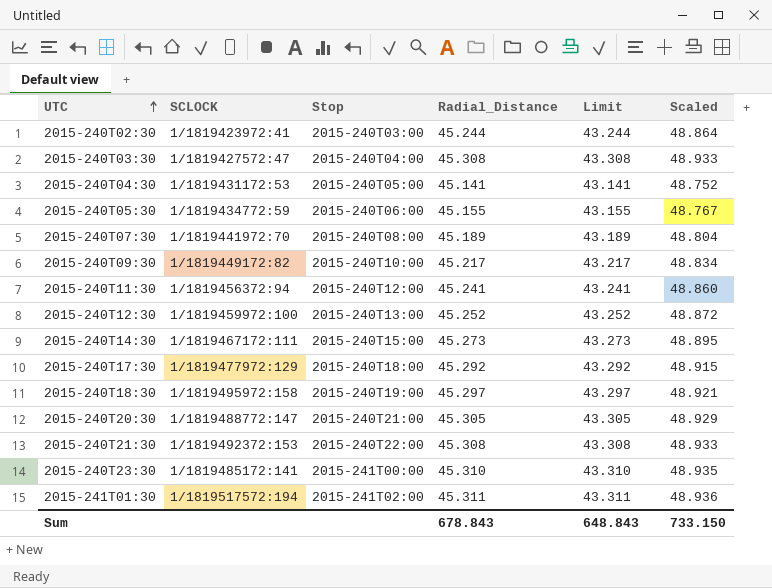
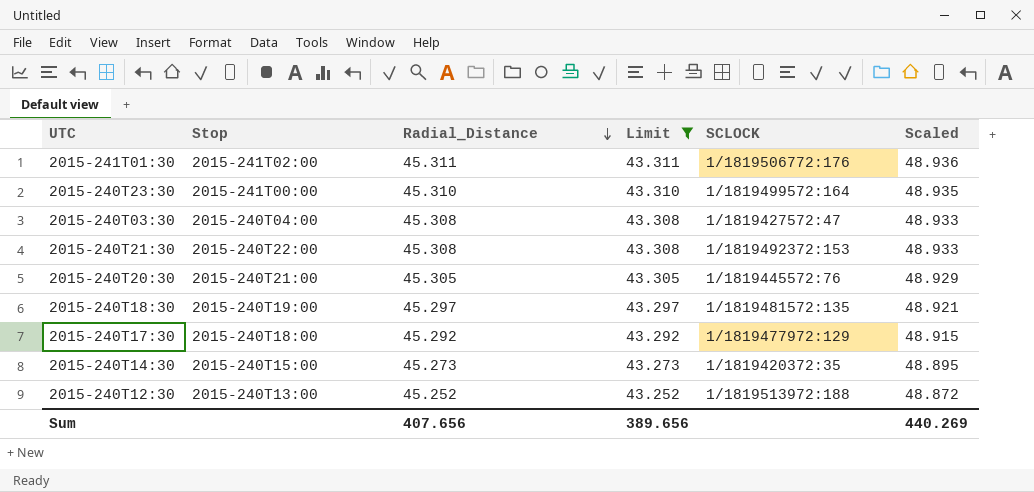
filter: none -> Limit >= 43.252
row order: UTC ascending -> Radial_Distance descending
column SCLOCK | position: 2 -> 5
2015-241T01:30 | SCLOCK: 1/1819517572:194 -> 1/1819506772:176
2015-240T23:30 | SCLOCK: 1/1819485172:141 -> 1/1819499572:164
2015-240T20:30 | SCLOCK: 1/1819488772:147 -> 1/1819445572:76
2015-240T18:30 | SCLOCK: 1/1819495972:158 -> 1/1819481572:135
2015-240T14:30 | SCLOCK: 1/1819467172:111 -> 1/1819420372:35
2015-240T12:30 | SCLOCK: 1/1819459972:100 -> 1/1819513972:188
Sum | Radial_Distance: 678.843 -> 407.656
Sum | Limit: 648.843 -> 389.656
Sum | Scaled: 733.150 -> 440.269

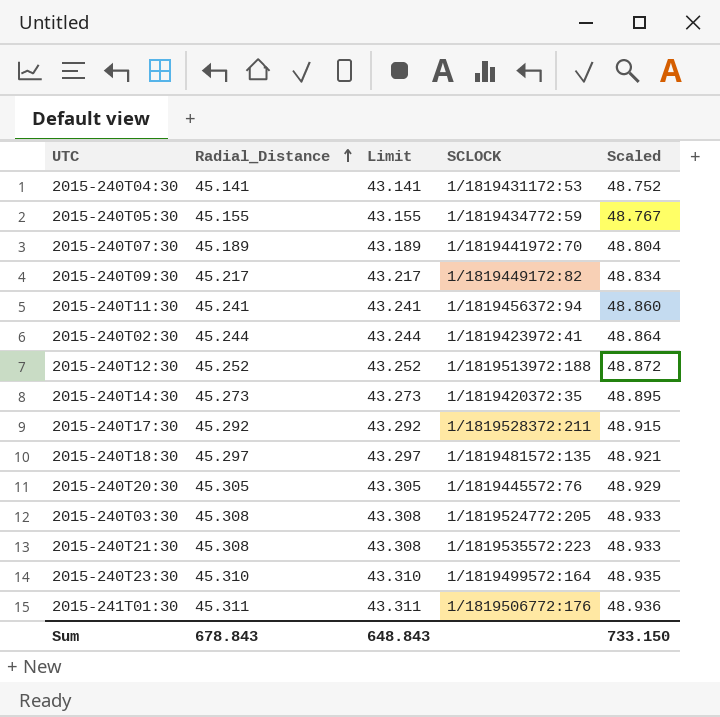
filter: Limit >= 43.252 -> none
row order: Radial_Distance descending -> Radial_Distance ascending
column Stop | position: 2 -> none
2015-240T17:30 | SCLOCK: 1/1819477972:129 -> 1/1819528372:211
2015-240T03:30 | SCLOCK: 1/1819427572:47 -> 1/1819524772:205
2015-240T21:30 | SCLOCK: 1/1819492372:153 -> 1/1819535572:223
Sum | Radial_Distance: 407.656 -> 678.843
Sum | Limit: 389.656 -> 648.843
Sum | Scaled: 440.269 -> 733.150

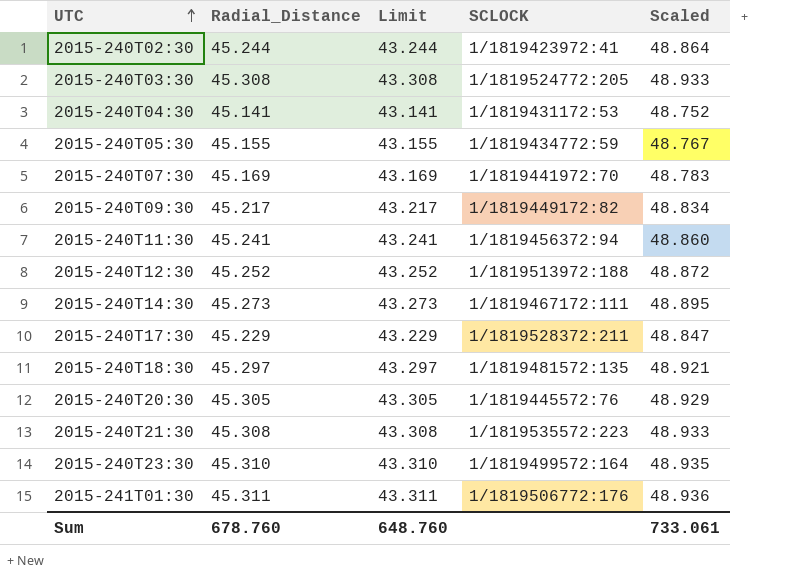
row order: Radial_Distance ascending -> UTC ascending
2015-240T07:30 | Radial_Distance: 45.189 -> 45.169
2015-240T07:30 | Limit: 43.189 -> 43.169
2015-240T07:30 | Scaled: 48.804 -> 48.783
2015-240T14:30 | SCLOCK: 1/1819420372:35 -> 1/1819467172:111
2015-240T17:30 | Radial_Distance: 45.292 -> 45.229
2015-240T17:30 | Limit: 43.292 -> 43.229
2015-240T17:30 | Scaled: 48.915 -> 48.847
Sum | Radial_Distance: 678.843 -> 678.760
Sum | Limit: 648.843 -> 648.760
Sum | Scaled: 733.150 -> 733.061

